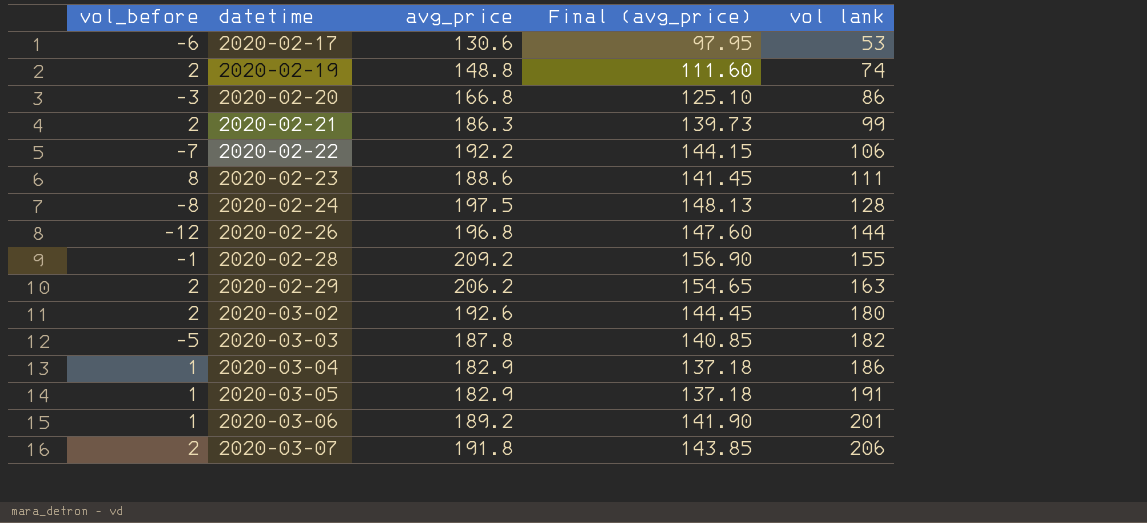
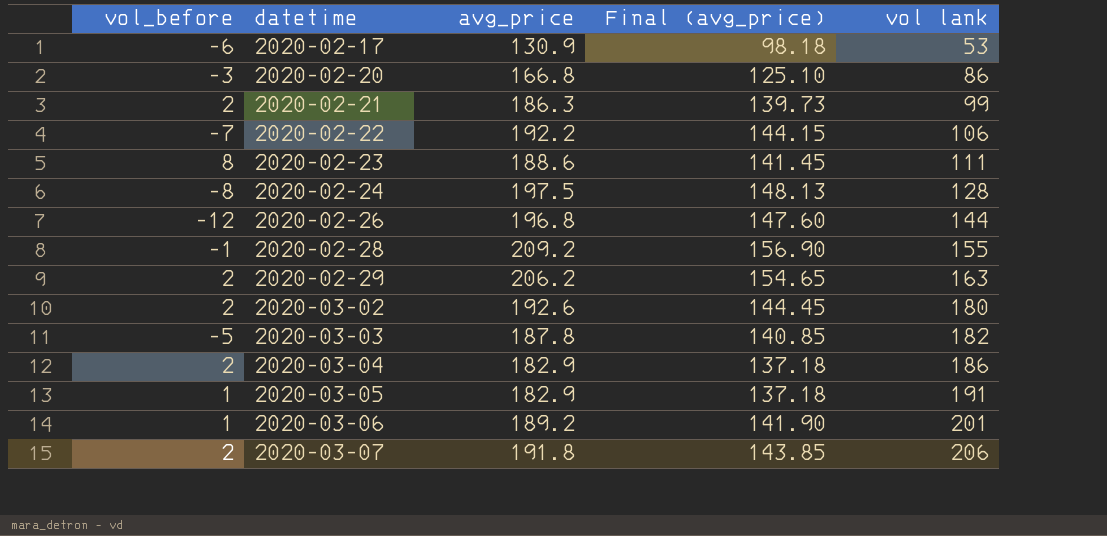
row 2020-02-19: 2 | 148.8 | 111.60 | 74 -> none
2020-02-17 | avg_price: 130.6 -> 130.9
2020-02-17 | Final (avg_price): 97.95 -> 98.18
2020-03-04 | vol_before: 1 -> 2

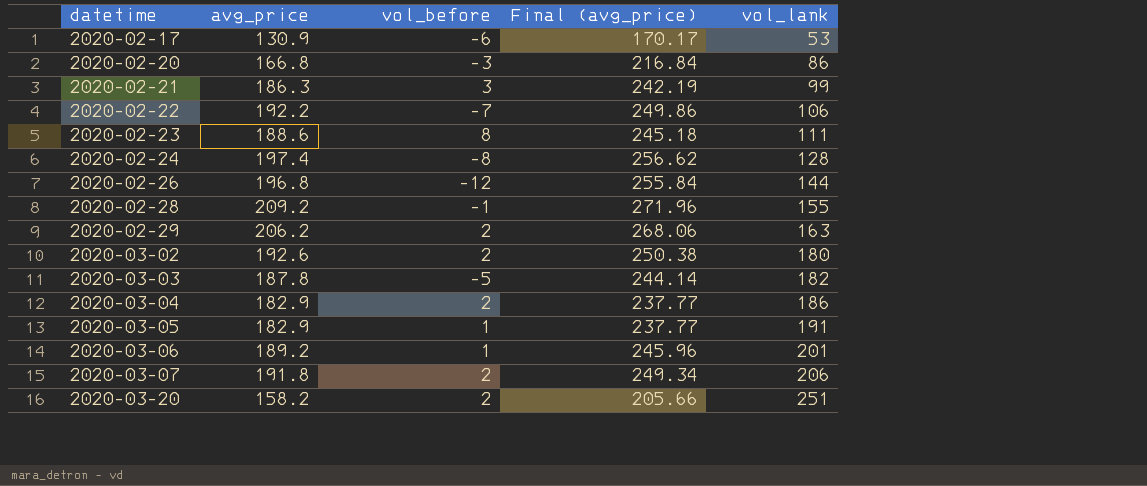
column vol_before | position: 1 -> 3
column Final (avg_price) | formula: [avg_price] * 0.75 -> [avg_price] * 1.3
column name: vol lank -> vol_lank
2020-02-21 | vol_before: 2 -> 3
2020-02-24 | avg_price: 197.5 -> 197.4
row 2020-03-20: none -> 158.2 | 2 | 205.66 | 251

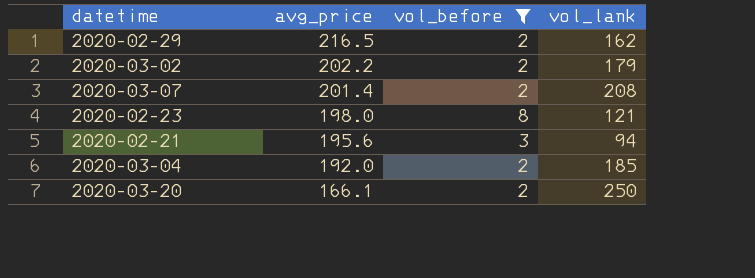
filter: none -> vol_before >= 2
row order: datetime ascending -> avg_price descending
column Final (avg_price) | formula: [avg_price] * 1.3 -> none
2020-02-29 | avg_price: 206.2 -> 216.5
2020-02-29 | vol_lank: 163 -> 162
2020-03-02 | avg_price: 192.6 -> 202.2
2020-03-02 | vol_lank: 180 -> 179
2020-03-07 | avg_price: 191.8 -> 201.4
2020-03-07 | vol_lank: 206 -> 208
2020-02-23 | avg_price: 188.6 -> 198.0
2020-02-23 | vol_lank: 111 -> 121
2020-02-21 | avg_price: 186.3 -> 195.6
2020-02-21 | vol_lank: 99 -> 94
2020-03-04 | avg_price: 182.9 -> 192.0
2020-03-04 | vol_lank: 186 -> 185
2020-03-20 | avg_price: 158.2 -> 166.1
2020-03-20 | vol_lank: 251 -> 250

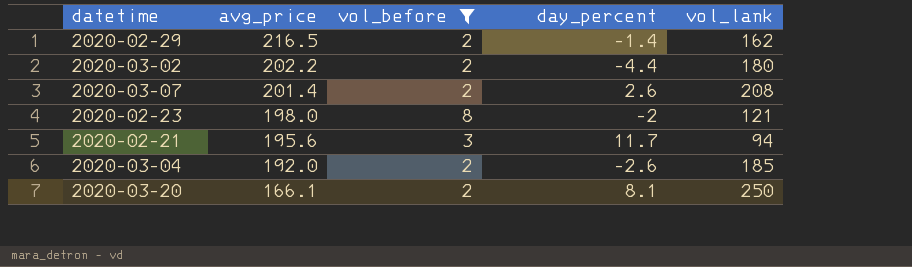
column day_percent | position: none -> 4
2020-03-02 | vol_lank: 179 -> 180

